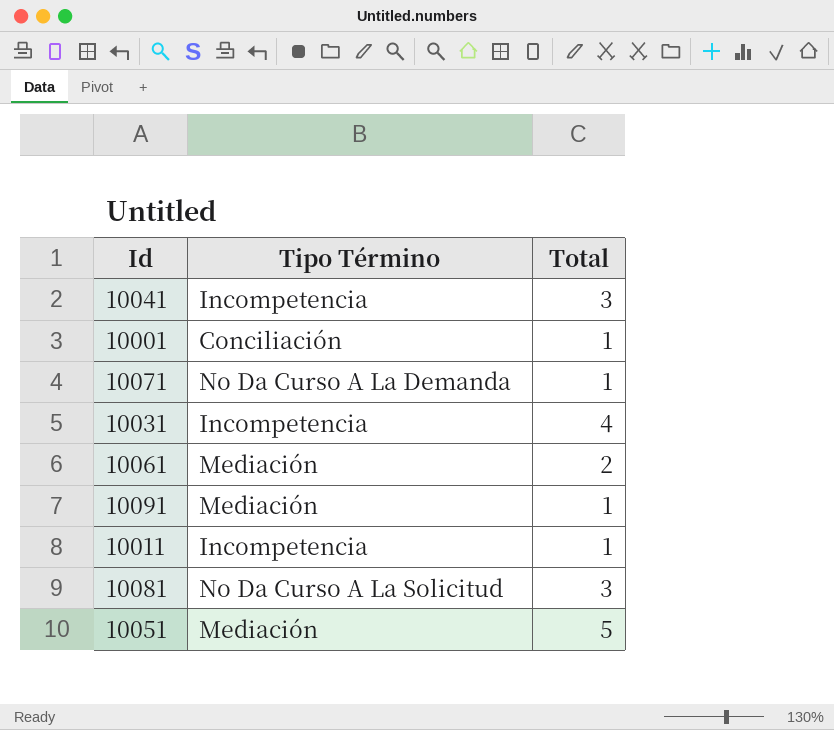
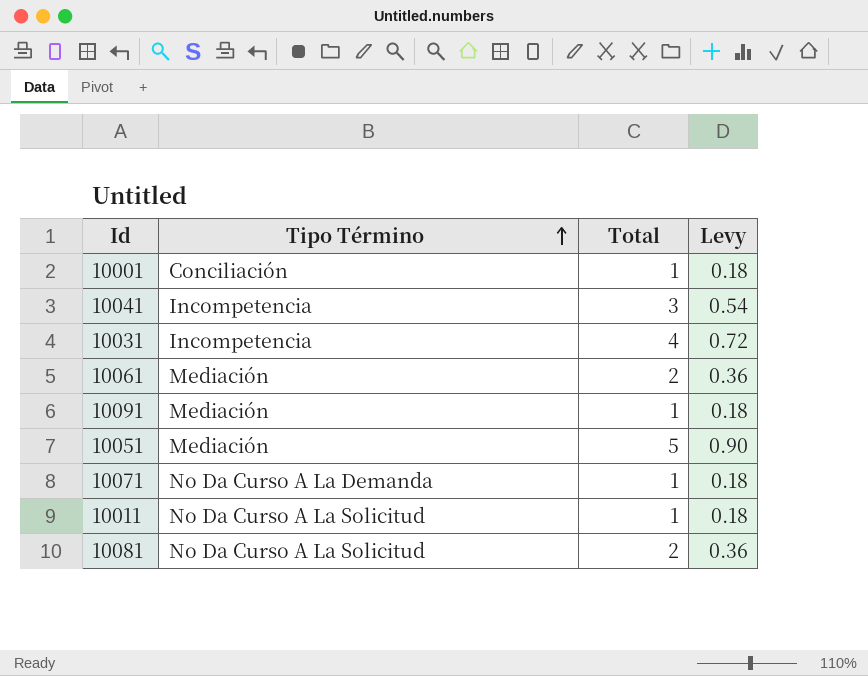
row order: none -> Tipo Término ascending
column Levy | formula: none -> [Total] * 0.18
10011 | Tipo Término: Incompetencia -> No Da Curso A La Solicitud
10081 | Total: 3 -> 2

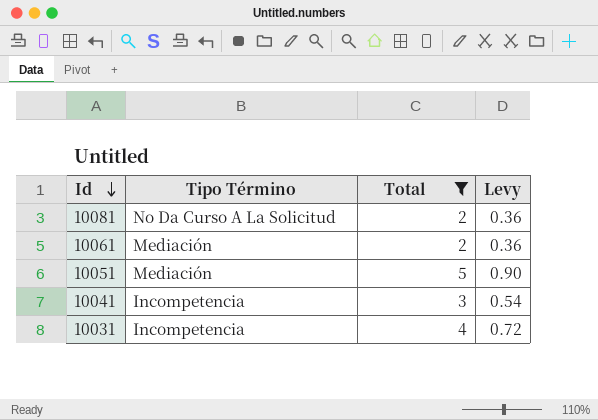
filter: none -> Total != 1
row order: Tipo Término ascending -> Id descending

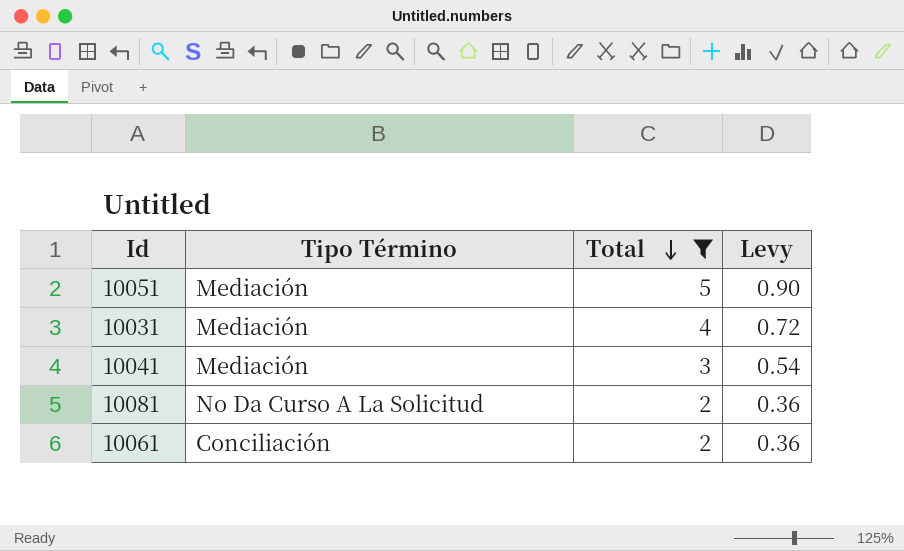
row order: Id descending -> Total descending
10031 | Tipo Término: Incompetencia -> Mediación
10041 | Tipo Término: Incompetencia -> Mediación
10061 | Tipo Término: Mediación -> Conciliación

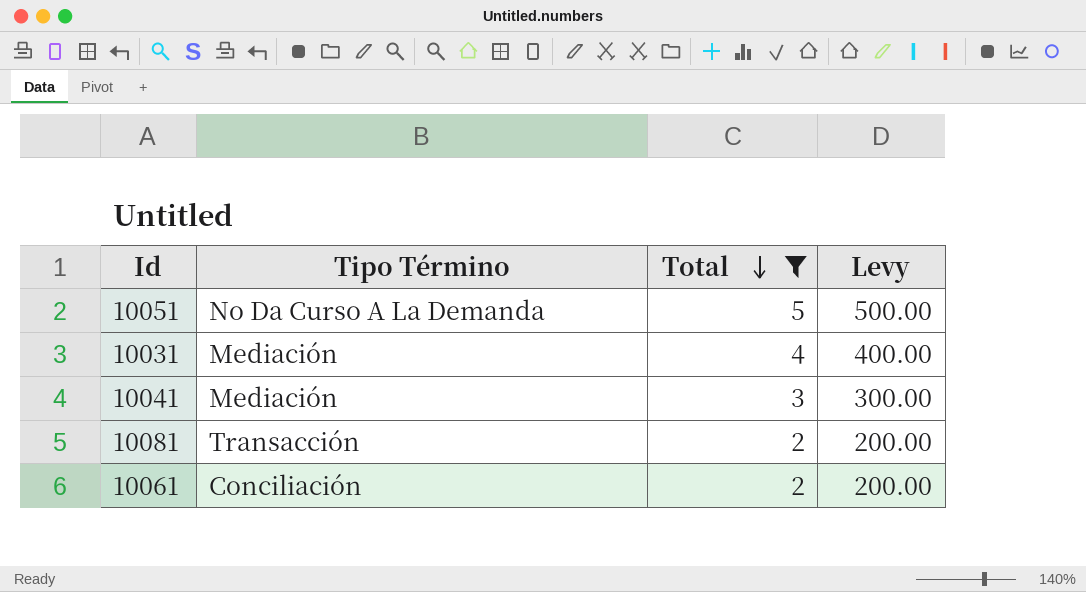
column Levy | formula: [Total] * 0.18 -> [Total] * 100
10051 | Tipo Término: Mediación -> No Da Curso A La Demanda
10081 | Tipo Término: No Da Curso A La Solicitud -> Transacción

